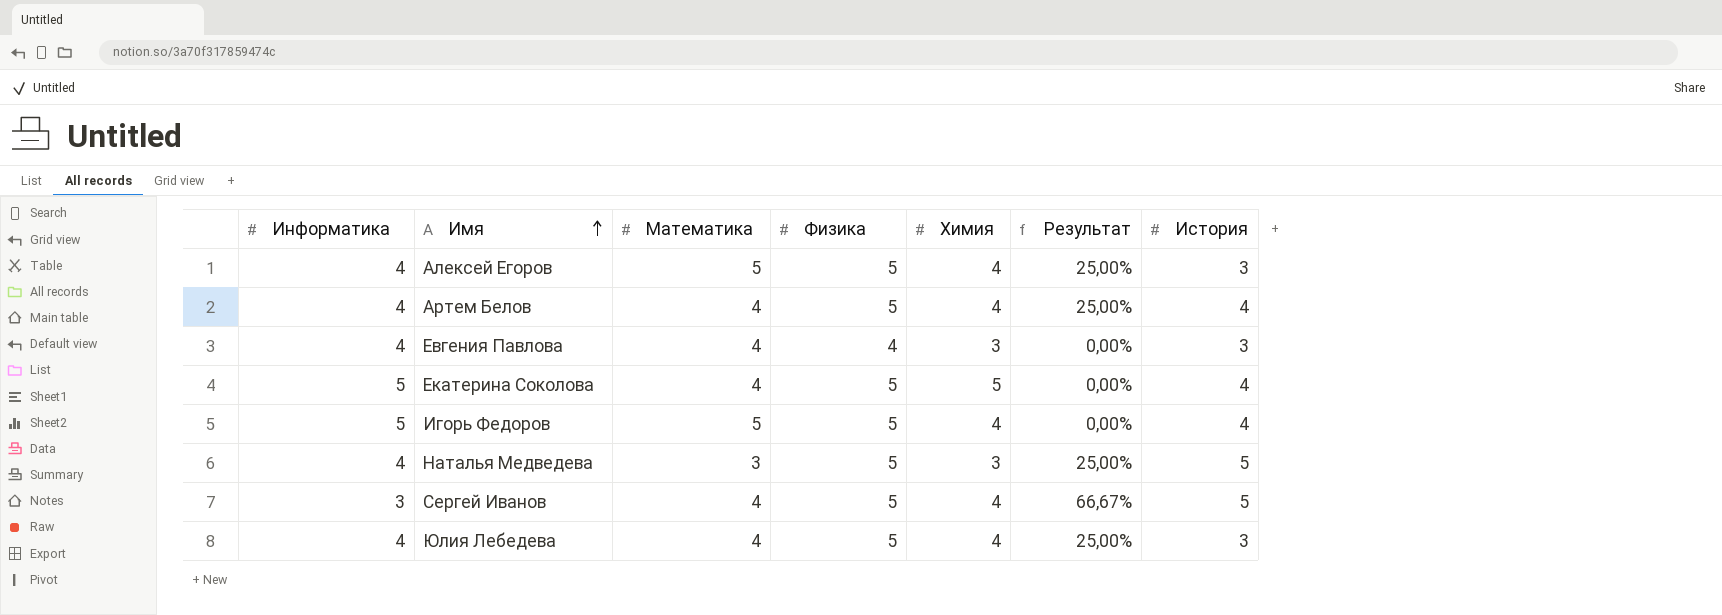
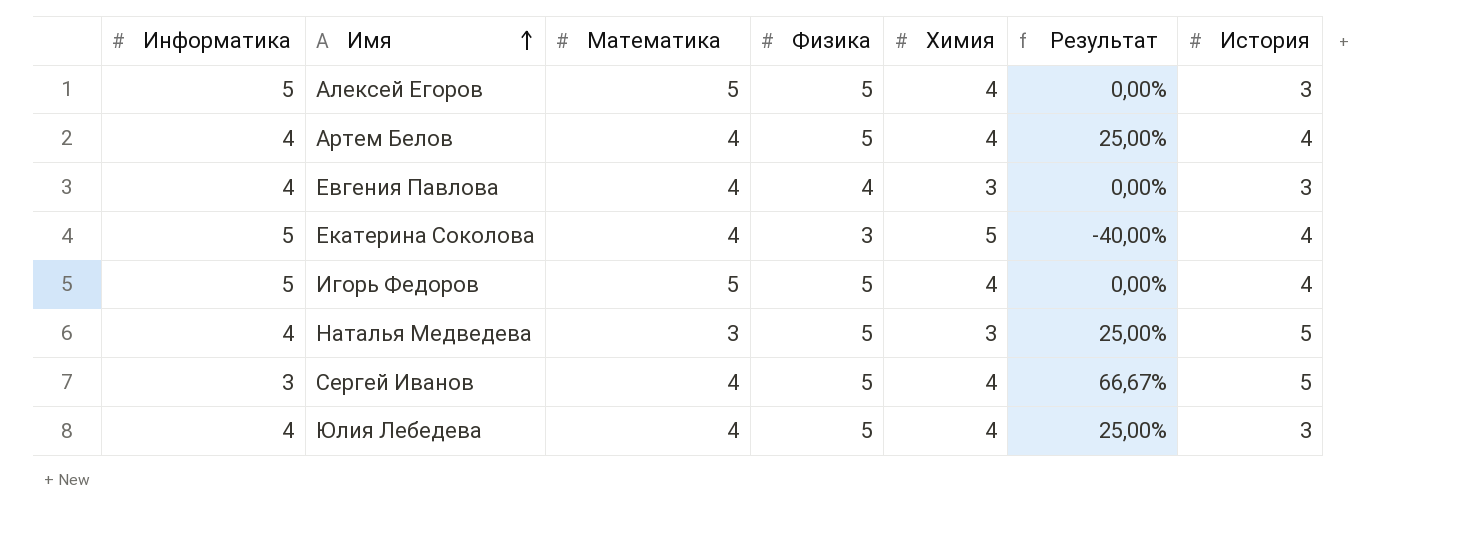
Алексей Егоров | Информатика: 4 -> 5
Алексей Егоров | Результат: 25,00% -> 0,00%
Екатерина Соколова | Физика: 5 -> 3
Екатерина Соколова | Результат: 0,00% -> -40,00%

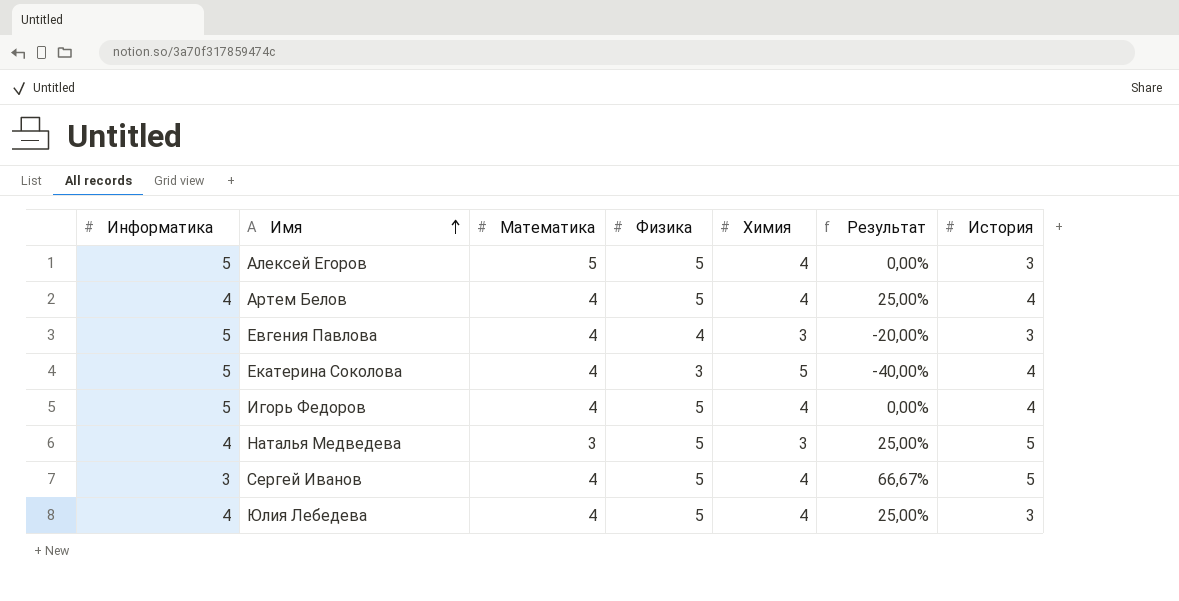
Евгения Павлова | Информатика: 4 -> 5
Евгения Павлова | Результат: 0,00% -> -20,00%
Игорь Федоров | Математика: 5 -> 4

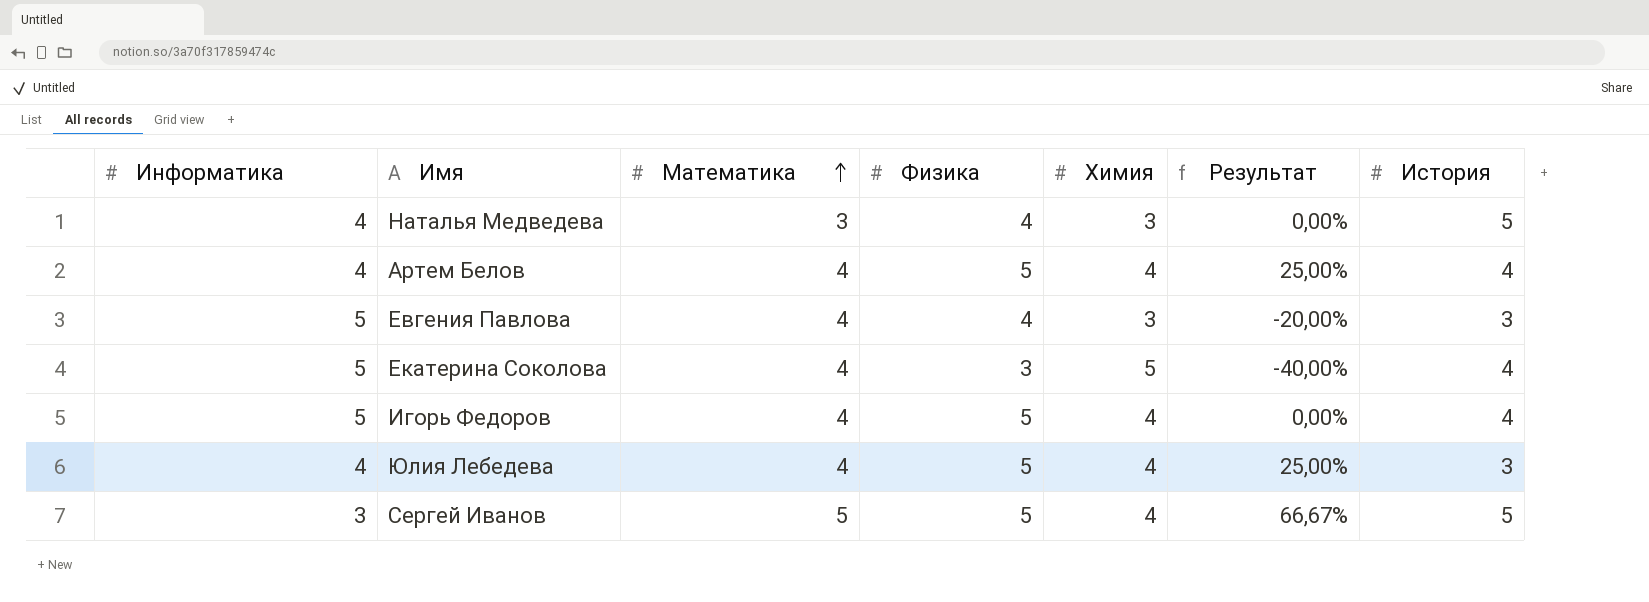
row order: Имя ascending -> Математика ascending
row Алексей Егоров: 5 | 5 | 5 | 4 | 0,00% | 3 -> none
Наталья Медведева | Физика: 5 -> 4
Наталья Медведева | Результат: 25,00% -> 0,00%
Сергей Иванов | Математика: 4 -> 5

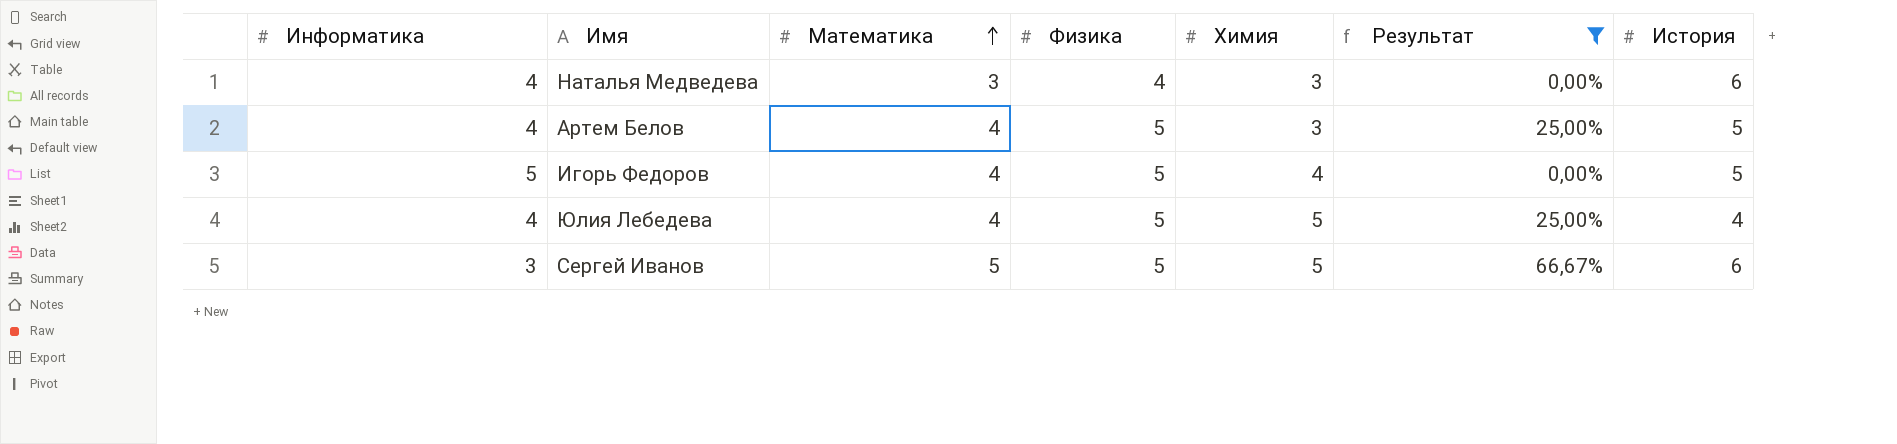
filter: none -> Результат >= 0,00%
Наталья Медведева | История: 5 -> 6
Артем Белов | Химия: 4 -> 3
Артем Белов | История: 4 -> 5
Игорь Федоров | История: 4 -> 5
Юлия Лебедева | Химия: 4 -> 5
Юлия Лебедева | История: 3 -> 4
Сергей Иванов | Химия: 4 -> 5
Сергей Иванов | История: 5 -> 6

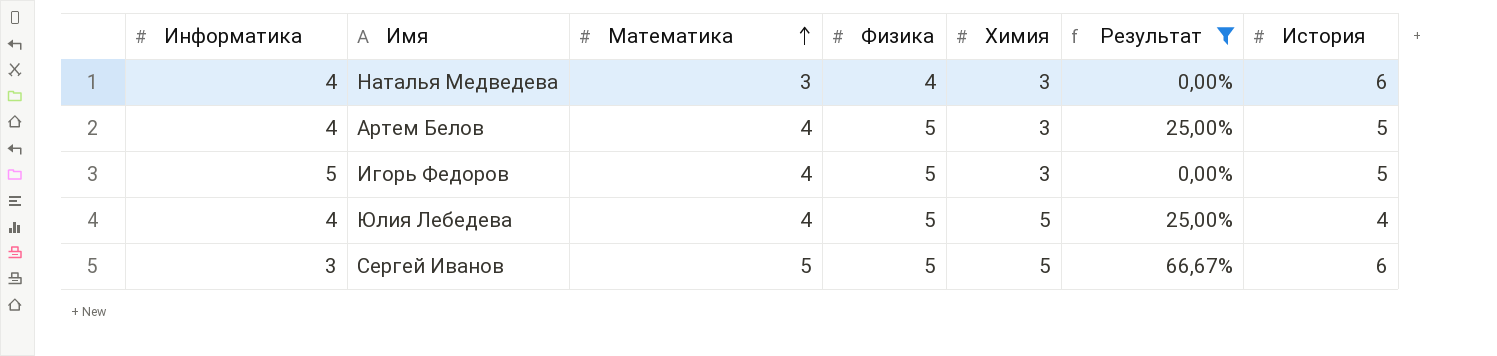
Игорь Федоров | Химия: 4 -> 3

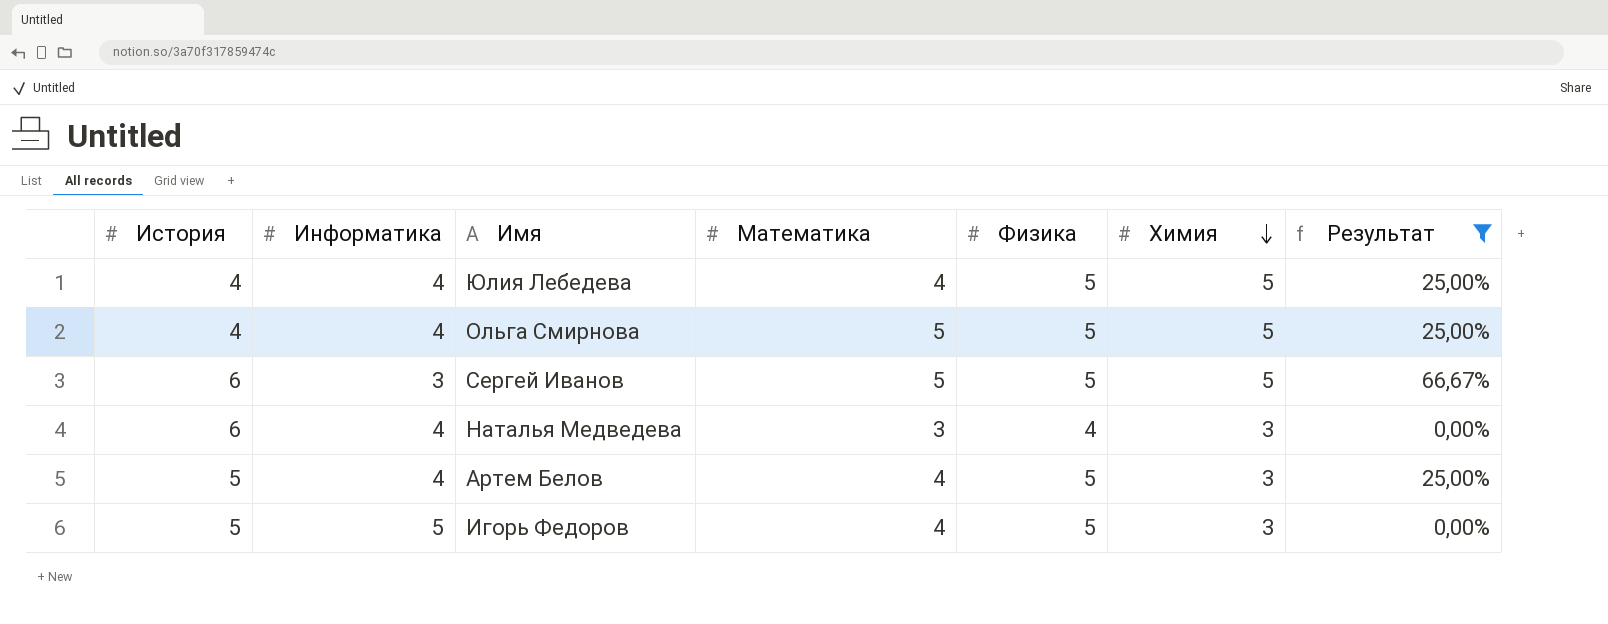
row order: Математика ascending -> Химия descending
column История | position: 7 -> 1
row Ольга Смирнова: none -> 4 | 4 | 5 | 5 | 5 | 25,00%

